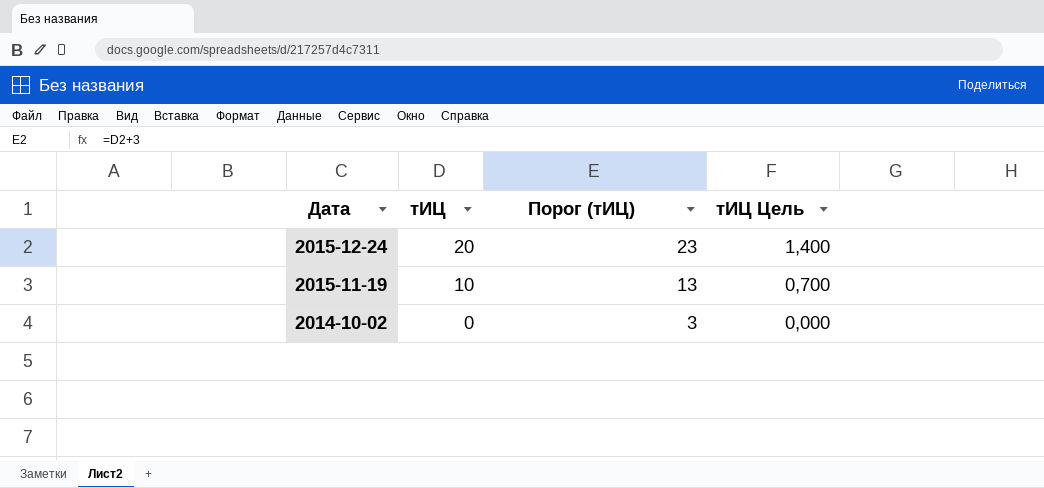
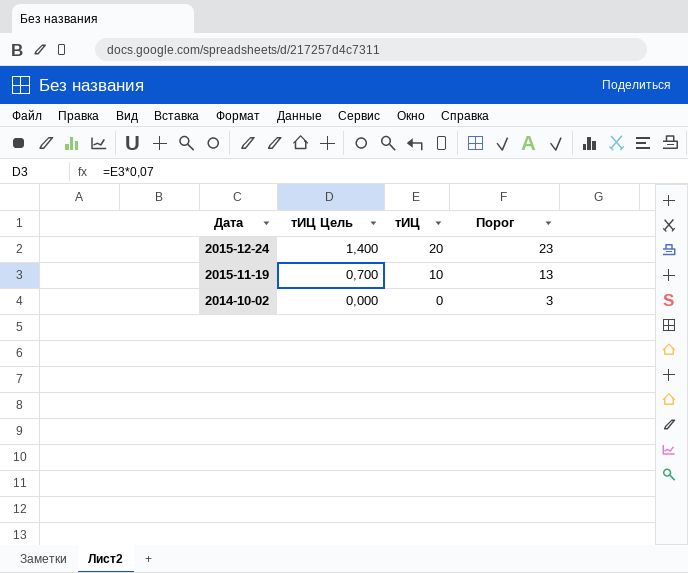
column тИЦ Цель | position: 4 -> 2
column name: Порог (тИЦ) -> Порог

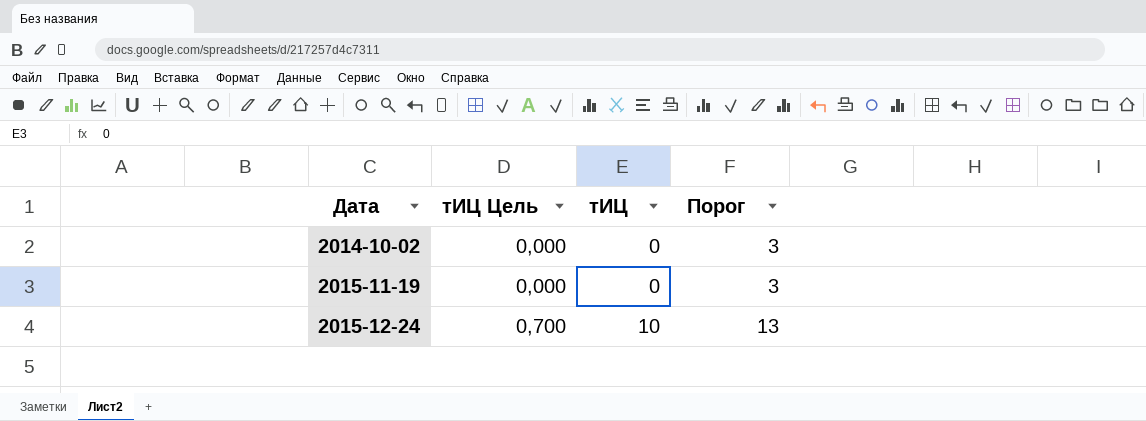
row order: Дата descending -> Дата ascending
2015-11-19 | тИЦ Цель: 0,700 -> 0,000
2015-11-19 | тИЦ: 10 -> 0
2015-11-19 | Порог: 13 -> 3
2015-12-24 | тИЦ Цель: 1,400 -> 0,700
2015-12-24 | тИЦ: 20 -> 10
2015-12-24 | Порог: 23 -> 13

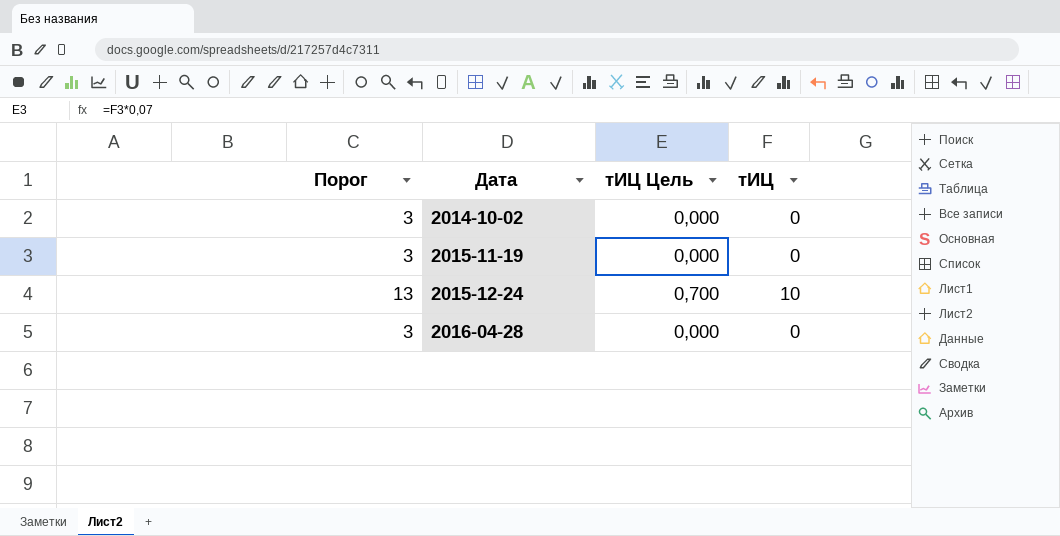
column Порог | position: 4 -> 1
row 2016-04-28: none -> 3 | 0,000 | 0

